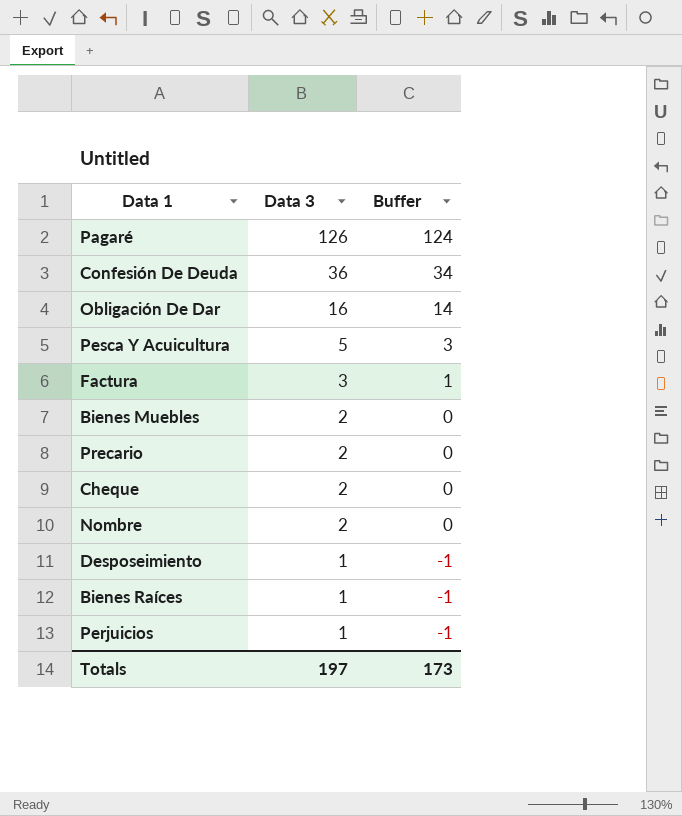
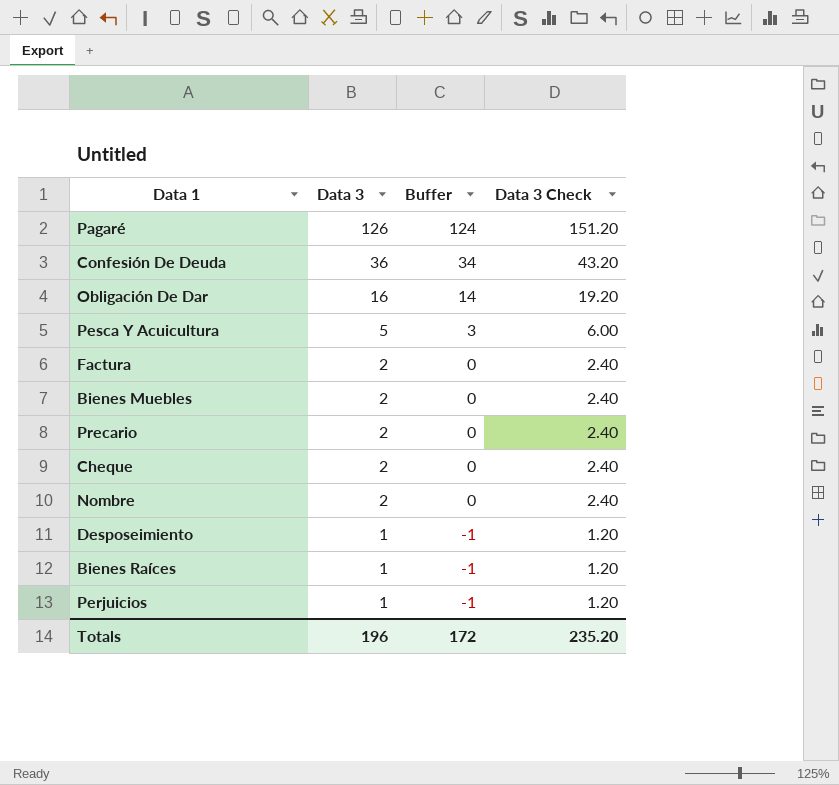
column Data 3 Check | formula: none -> [Data 3] * 1.2
Factura | Data 3: 3 -> 2
Factura | Buffer: 1 -> 0
Totals | Data 3: 197 -> 196
Totals | Buffer: 173 -> 172

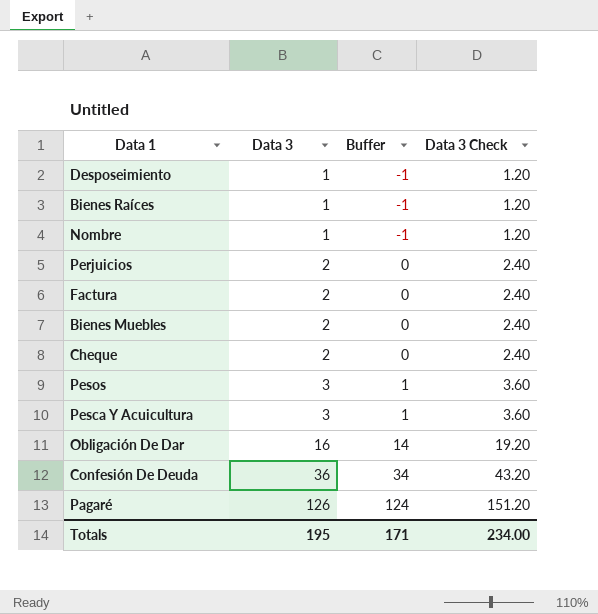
row order: Data 3 descending -> Data 3 ascending
row Precario: 2 | 0 | 2.40 -> none
Nombre | Data 3: 2 -> 1
Nombre | Buffer: 0 -> -1
Nombre | Data 3 Check: 2.40 -> 1.20
Perjuicios | Data 3: 1 -> 2
Perjuicios | Buffer: -1 -> 0
Perjuicios | Data 3 Check: 1.20 -> 2.40
row Pesos: none -> 3 | 1 | 3.60
Pesca Y Acuicultura | Data 3: 5 -> 3
Pesca Y Acuicultura | Buffer: 3 -> 1
Pesca Y Acuicultura | Data 3 Check: 6.00 -> 3.60
Totals | Data 3: 196 -> 195
Totals | Buffer: 172 -> 171
Totals | Data 3 Check: 235.20 -> 234.00

